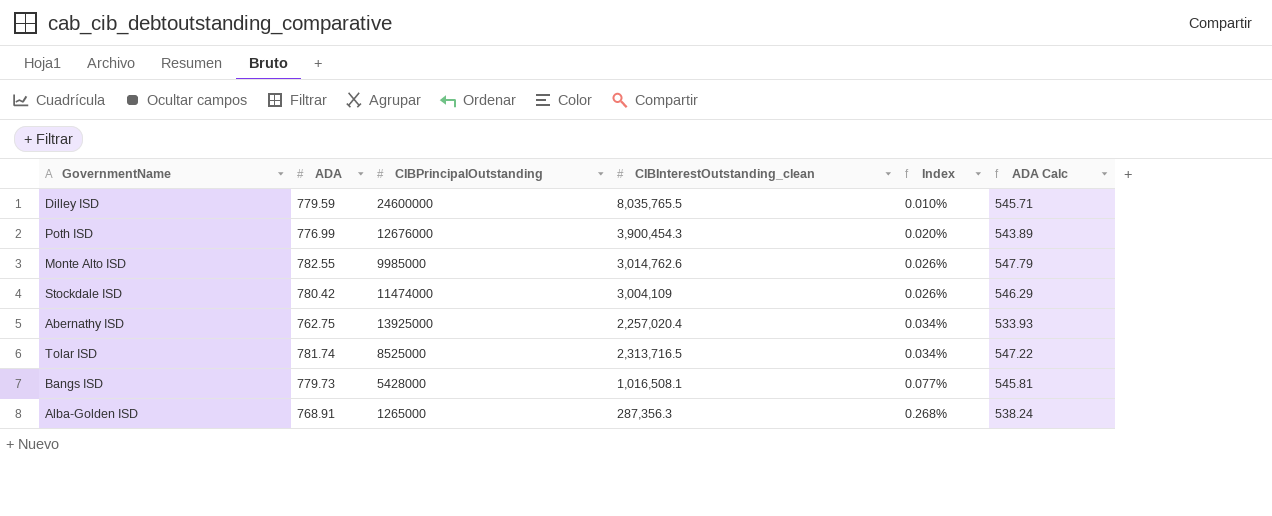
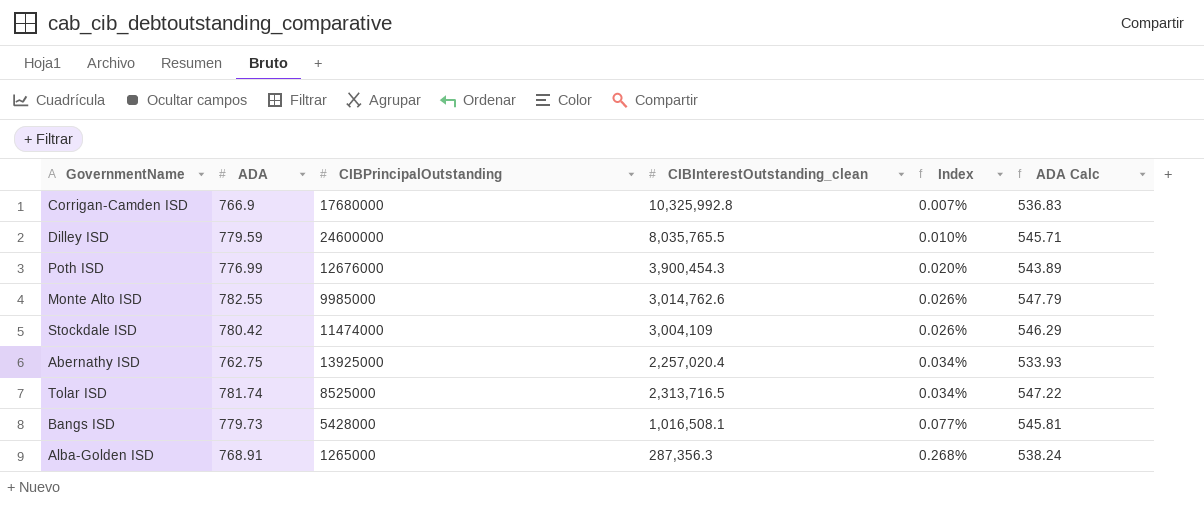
row Corrigan-Camden ISD: none -> 766.9 | 17680000 | 10,325,992.8 | 0.007% | 536.83

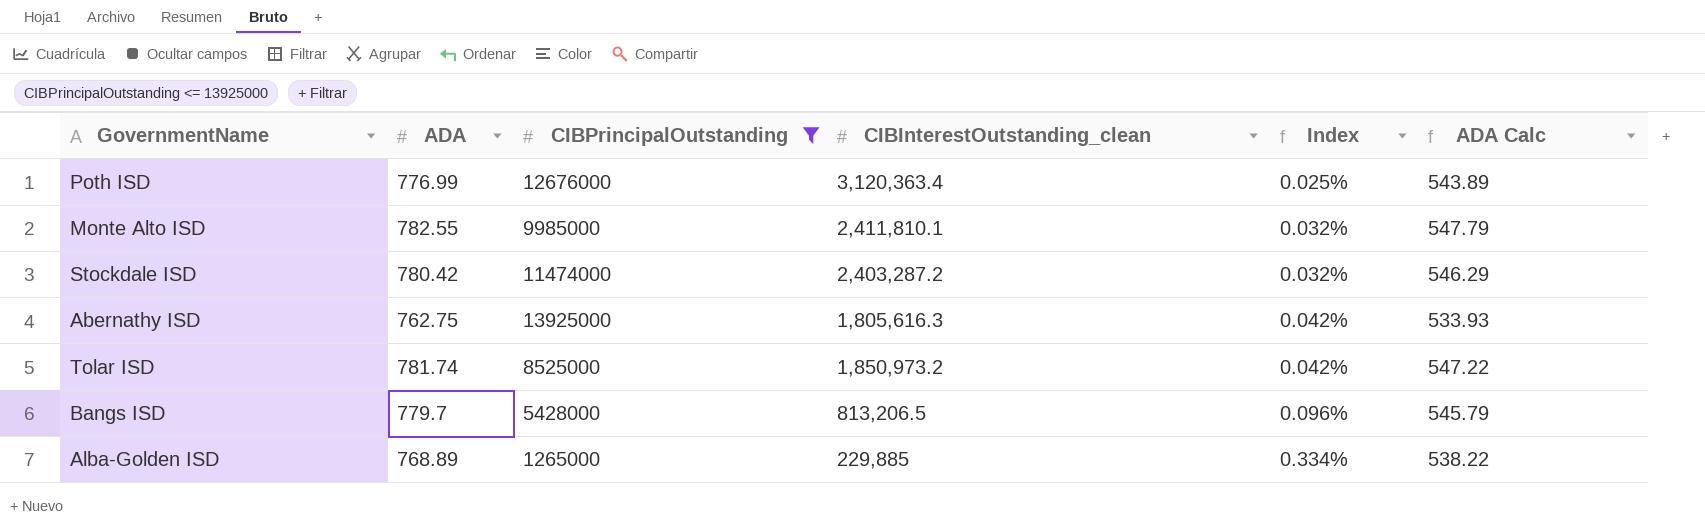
filter: none -> CIBPrincipalOutstanding <= 13925000
Poth ISD | CIBInterestOutstanding_clean: 3,900,454.3 -> 3,120,363.4
Poth ISD | Index: 0.020% -> 0.025%
Monte Alto ISD | CIBInterestOutstanding_clean: 3,014,762.6 -> 2,411,810.1
Monte Alto ISD | Index: 0.026% -> 0.032%
Stockdale ISD | CIBInterestOutstanding_clean: 3,004,109 -> 2,403,287.2
Stockdale ISD | Index: 0.026% -> 0.032%
Abernathy ISD | CIBInterestOutstanding_clean: 2,257,020.4 -> 1,805,616.3
Abernathy ISD | Index: 0.034% -> 0.042%
Tolar ISD | CIBInterestOutstanding_clean: 2,313,716.5 -> 1,850,973.2
Tolar ISD | Index: 0.034% -> 0.042%
Bangs ISD | ADA: 779.73 -> 779.7
Bangs ISD | CIBInterestOutstanding_clean: 1,016,508.1 -> 813,206.5
Bangs ISD | Index: 0.077% -> 0.096%
Bangs ISD | ADA Calc: 545.81 -> 545.79
Alba-Golden ISD | ADA: 768.91 -> 768.89
Alba-Golden ISD | CIBInterestOutstanding_clean: 287,356.3 -> 229,885
Alba-Golden ISD | Index: 0.268% -> 0.334%
Alba-Golden ISD | ADA Calc: 538.24 -> 538.22

